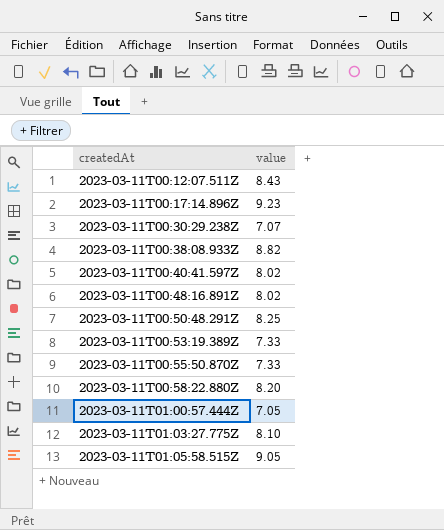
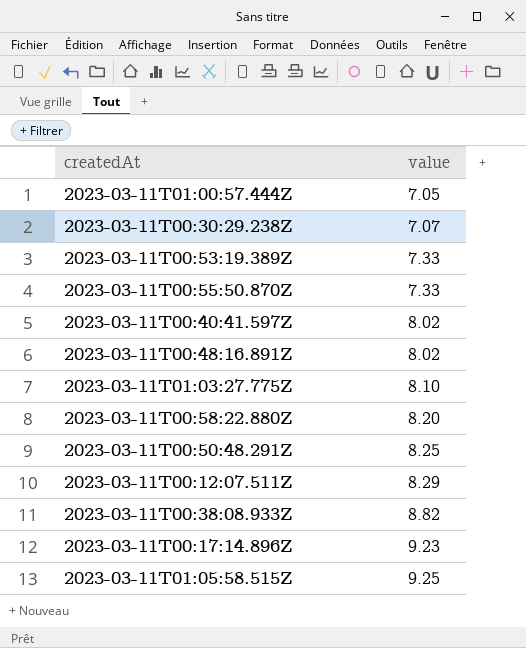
row order: createdAt ascending -> value ascending
2023-03-11T00:12:07.511Z | value: 8.43 -> 8.29
2023-03-11T01:05:58.515Z | value: 9.05 -> 9.25

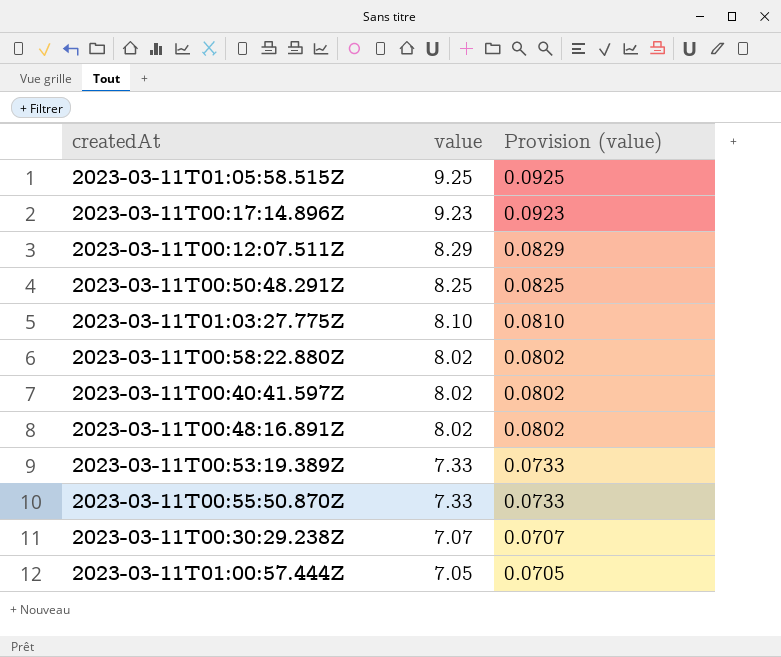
row order: value ascending -> value descending
column Provision (value) | formula: none -> [value] * 0.01
row 2023-03-11T00:38:08.933Z: 8.82 -> none
2023-03-11T00:58:22.880Z | value: 8.20 -> 8.02

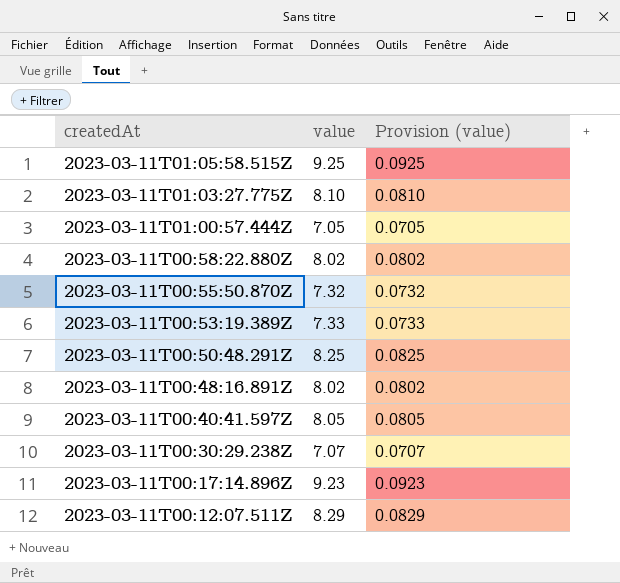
row order: value descending -> createdAt descending
2023-03-11T00:55:50.870Z | value: 7.33 -> 7.32
2023-03-11T00:55:50.870Z | Provision (value): 0.0733 -> 0.0732
2023-03-11T00:40:41.597Z | value: 8.02 -> 8.05
2023-03-11T00:40:41.597Z | Provision (value): 0.0802 -> 0.0805

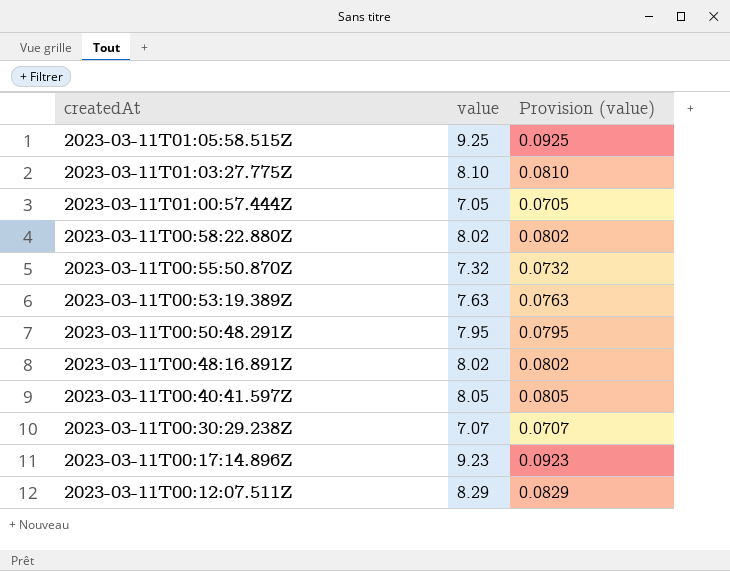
2023-03-11T00:53:19.389Z | value: 7.33 -> 7.63
2023-03-11T00:53:19.389Z | Provision (value): 0.0733 -> 0.0763
2023-03-11T00:50:48.291Z | value: 8.25 -> 7.95
2023-03-11T00:50:48.291Z | Provision (value): 0.0825 -> 0.0795

